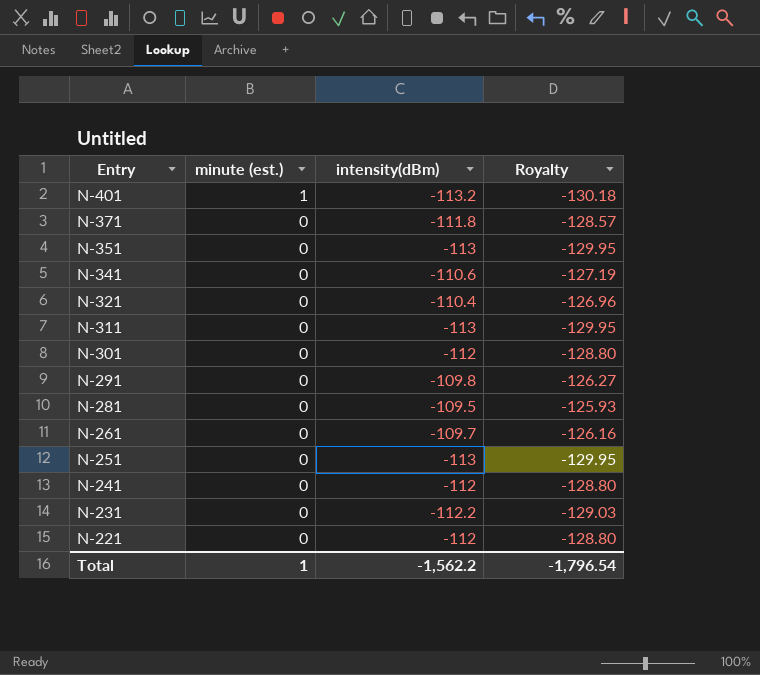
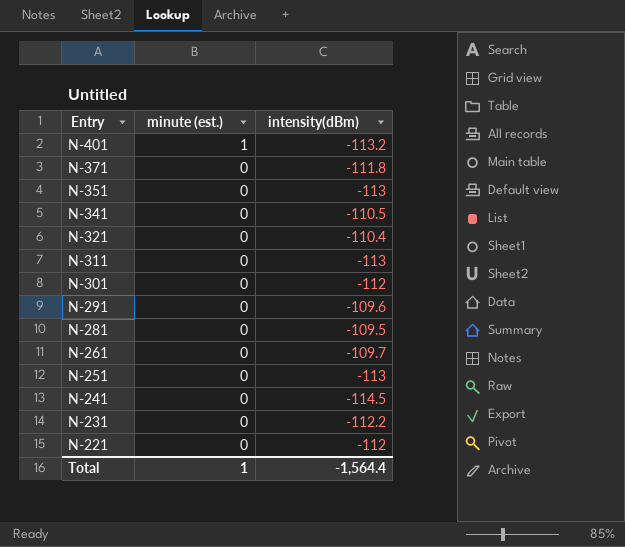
column Royalty | formula: [intensity(dBm)] * 1.15 -> none
N-341 | intensity(dBm): -110.6 -> -110.5
N-291 | intensity(dBm): -109.8 -> -109.6
N-241 | intensity(dBm): -112 -> -114.5
Total | intensity(dBm): -1,562.2 -> -1,564.4

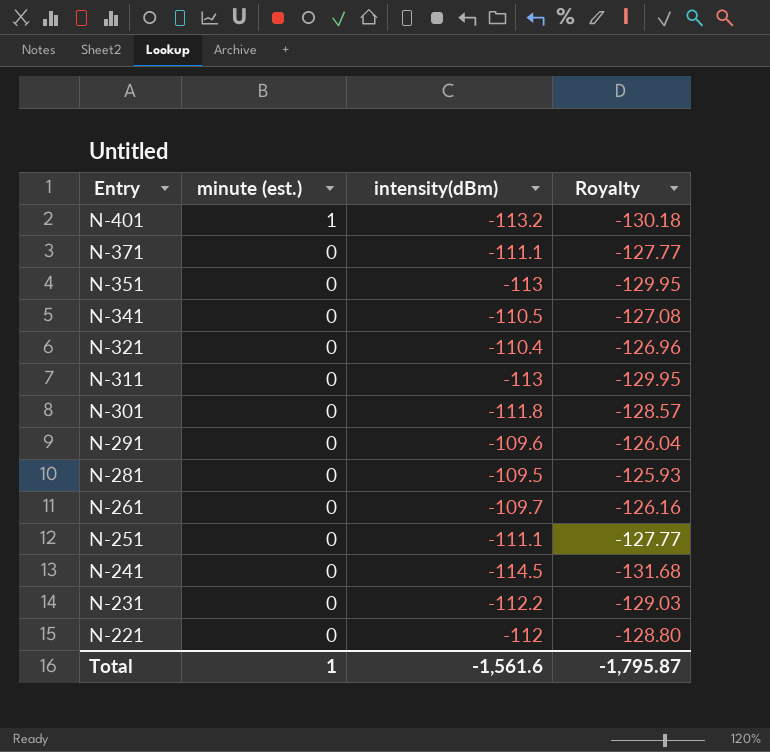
column Royalty | formula: none -> [intensity(dBm)] * 1.15
N-371 | intensity(dBm): -111.8 -> -111.1
N-301 | intensity(dBm): -112 -> -111.8
N-251 | intensity(dBm): -113 -> -111.1
Total | intensity(dBm): -1,564.4 -> -1,561.6

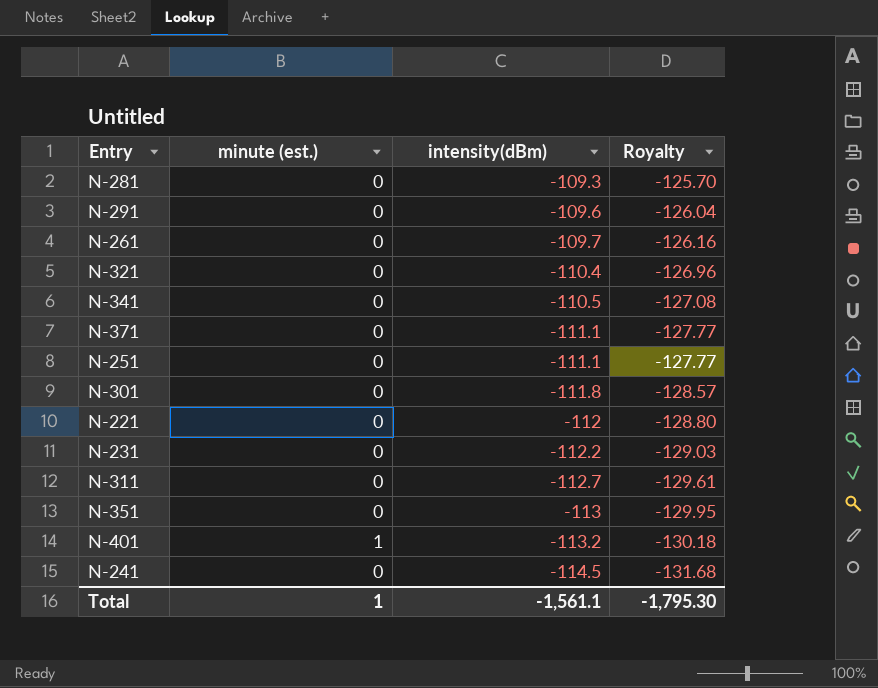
row order: Entry descending -> intensity(dBm) descending
N-281 | intensity(dBm): -109.5 -> -109.3
N-281 | Royalty: -125.93 -> -125.70
N-311 | intensity(dBm): -113 -> -112.7
N-311 | Royalty: -129.95 -> -129.61
Total | intensity(dBm): -1,561.6 -> -1,561.1
Total | Royalty: -1,795.87 -> -1,795.30

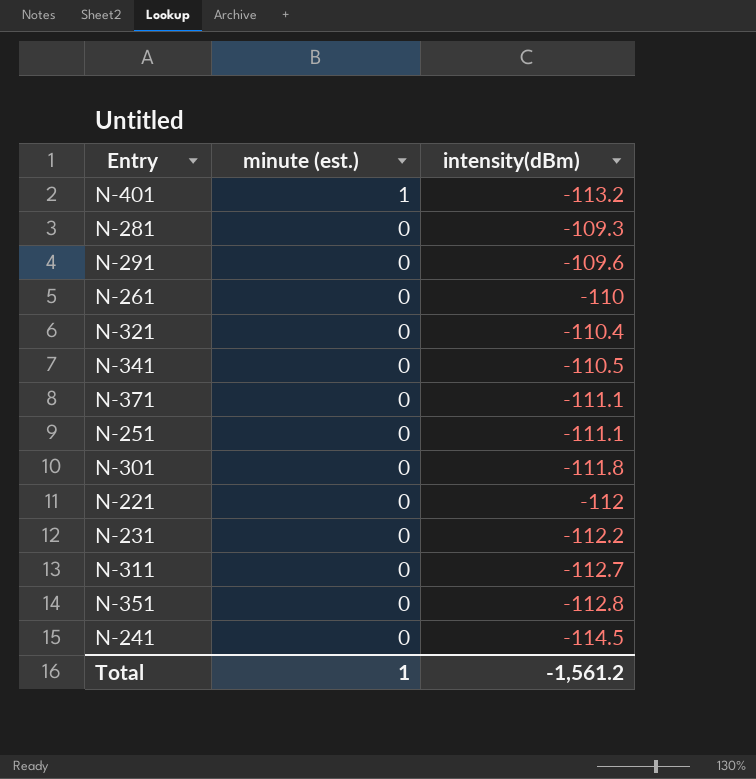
row order: intensity(dBm) descending -> minute (est.) descending
column Royalty | formula: [intensity(dBm)] * 1.15 -> none
N-261 | intensity(dBm): -109.7 -> -110
N-351 | intensity(dBm): -113 -> -112.8
Total | intensity(dBm): -1,561.1 -> -1,561.2

